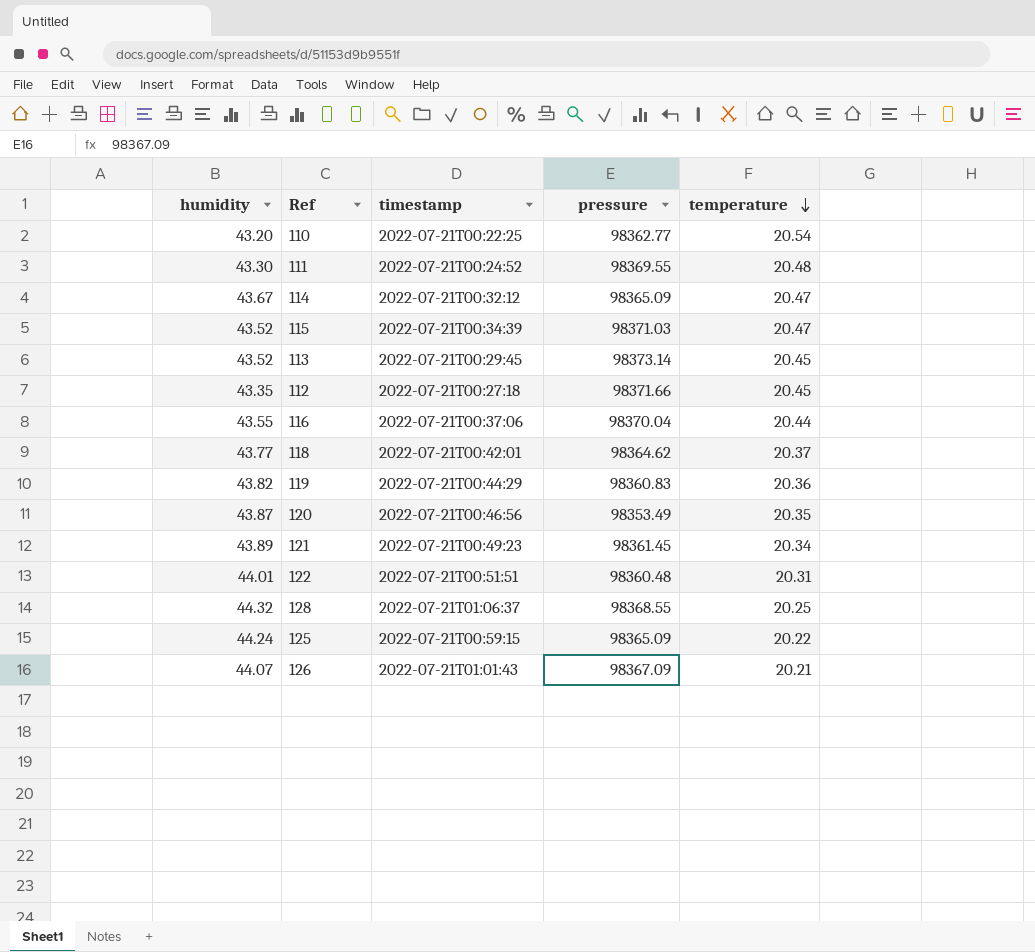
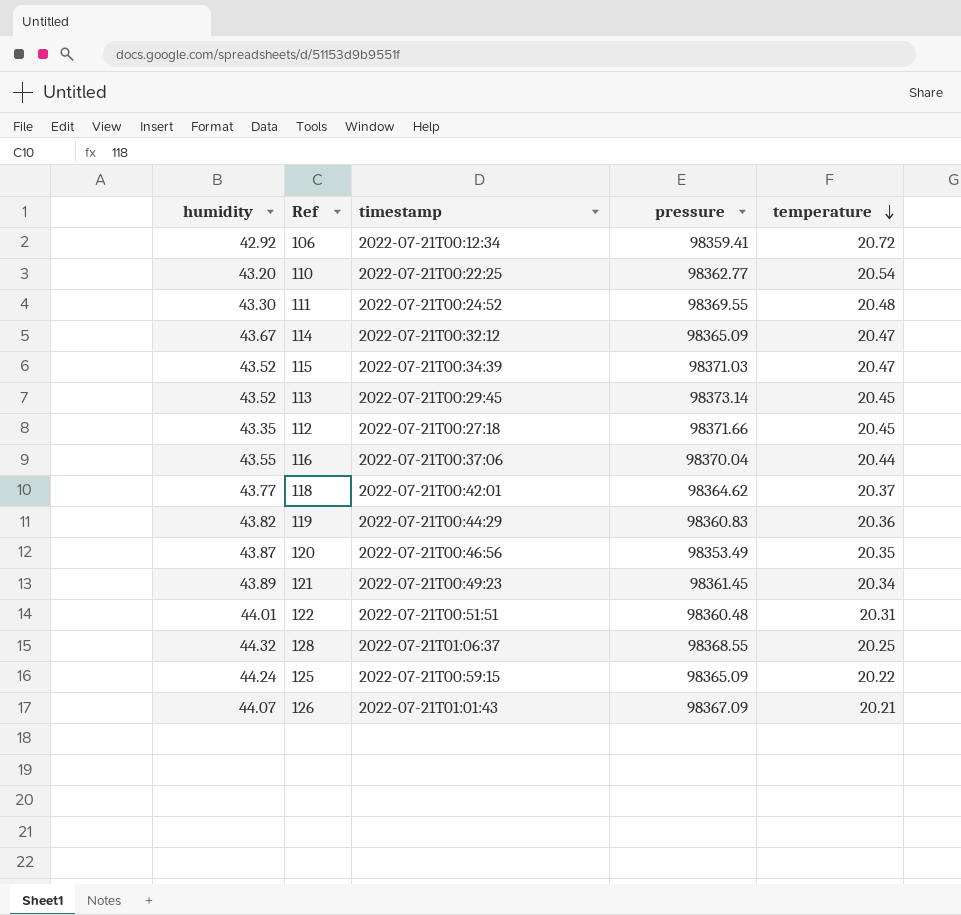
row 106: none -> 42.92 | 2022-07-21T00:12:34 | 98359.41 | 20.72

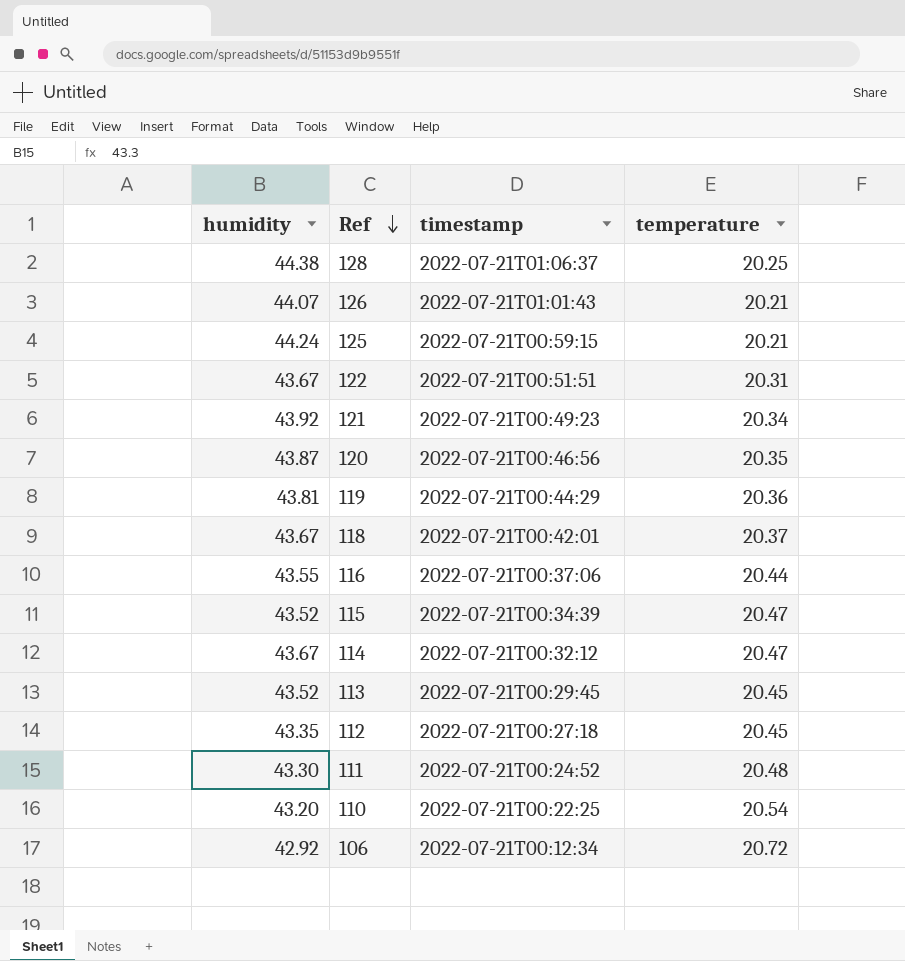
row order: temperature descending -> Ref descending
column pressure | position: 4 -> none
128 | humidity: 44.32 -> 44.38
125 | temperature: 20.22 -> 20.21
122 | humidity: 44.01 -> 43.67
121 | humidity: 43.89 -> 43.92
119 | humidity: 43.82 -> 43.81
118 | humidity: 43.77 -> 43.67

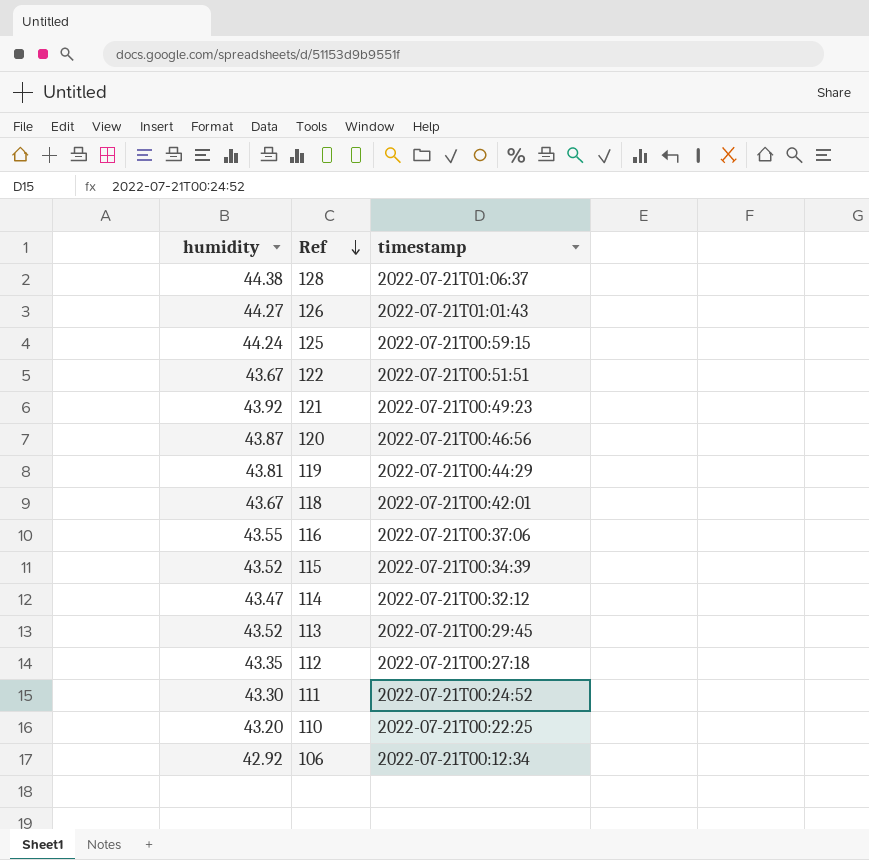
column temperature | position: 4 -> none
126 | humidity: 44.07 -> 44.27
114 | humidity: 43.67 -> 43.47

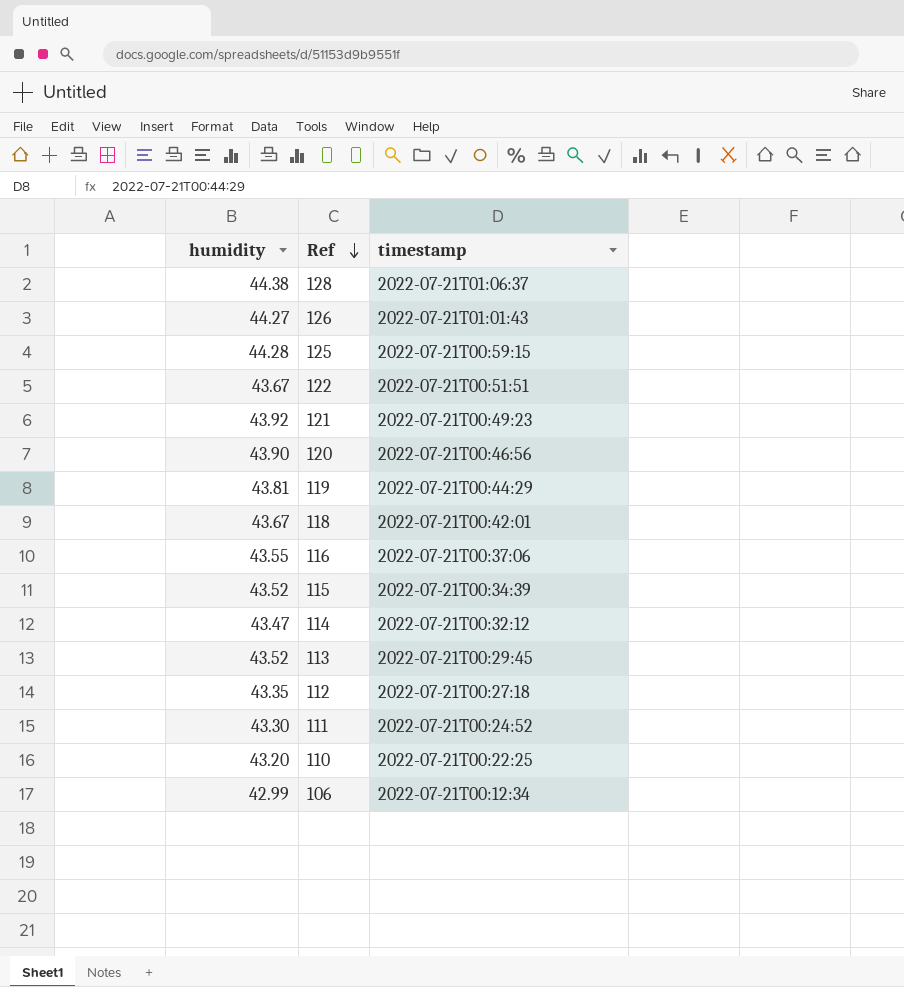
125 | humidity: 44.24 -> 44.28
120 | humidity: 43.87 -> 43.90
106 | humidity: 42.92 -> 42.99

